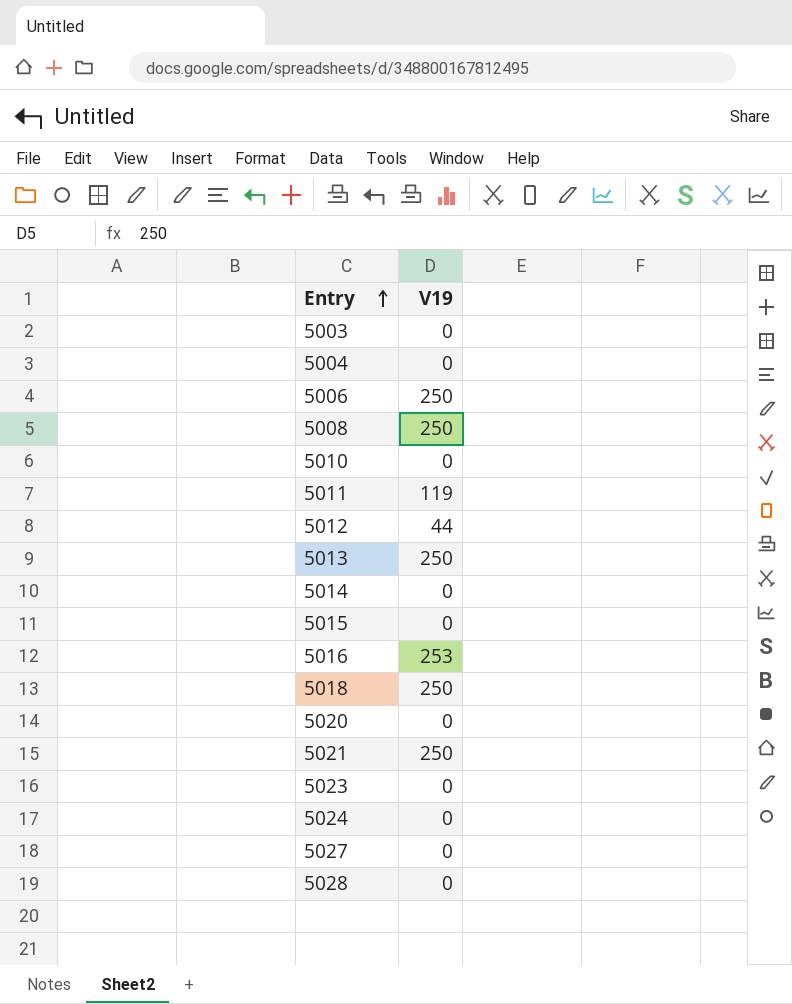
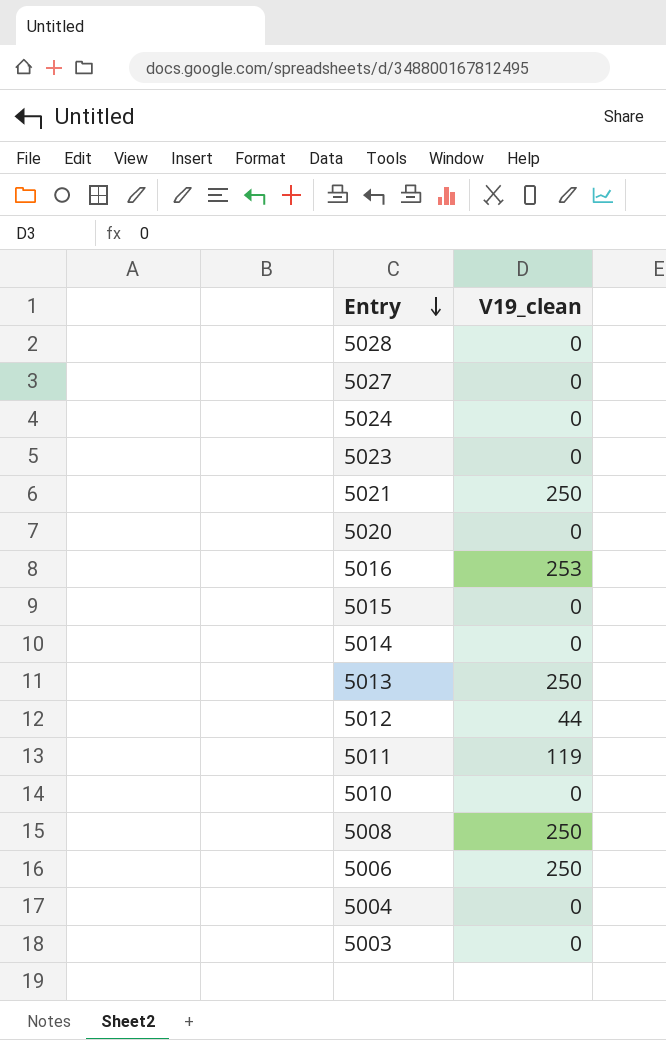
row order: Entry ascending -> Entry descending
column name: V19 -> V19_clean
row 5018: 250 -> none

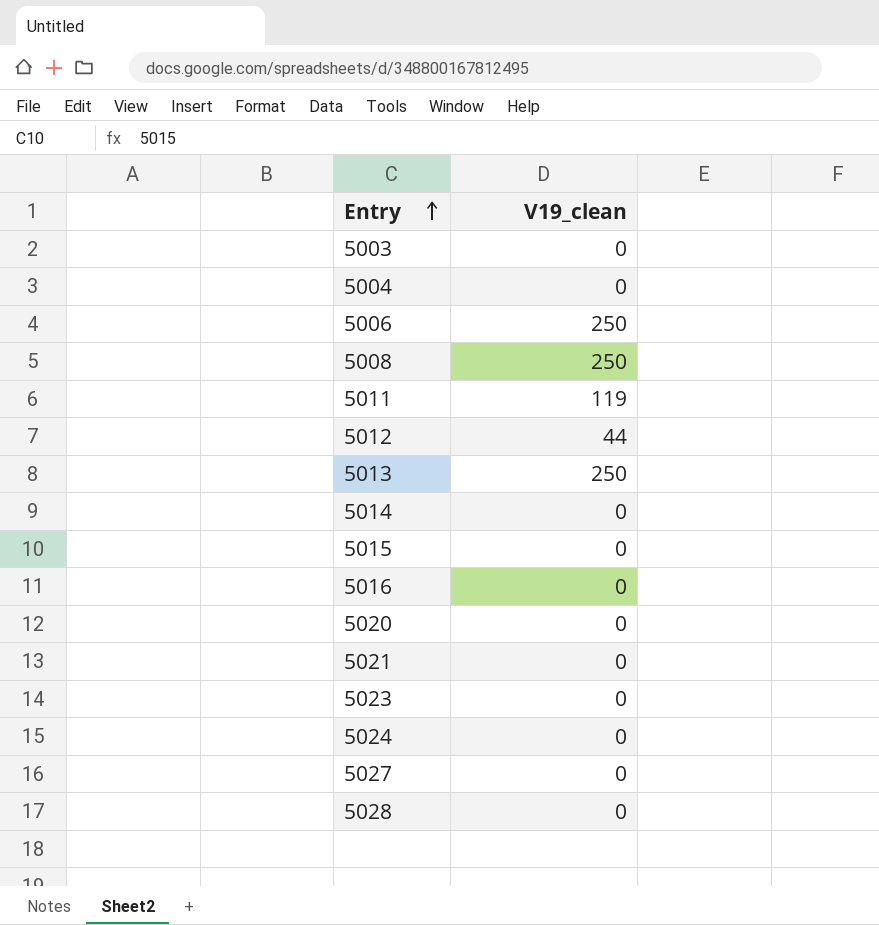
row order: Entry descending -> Entry ascending
row 5010: 0 -> none
5016 | V19_clean: 253 -> 0
5021 | V19_clean: 250 -> 0

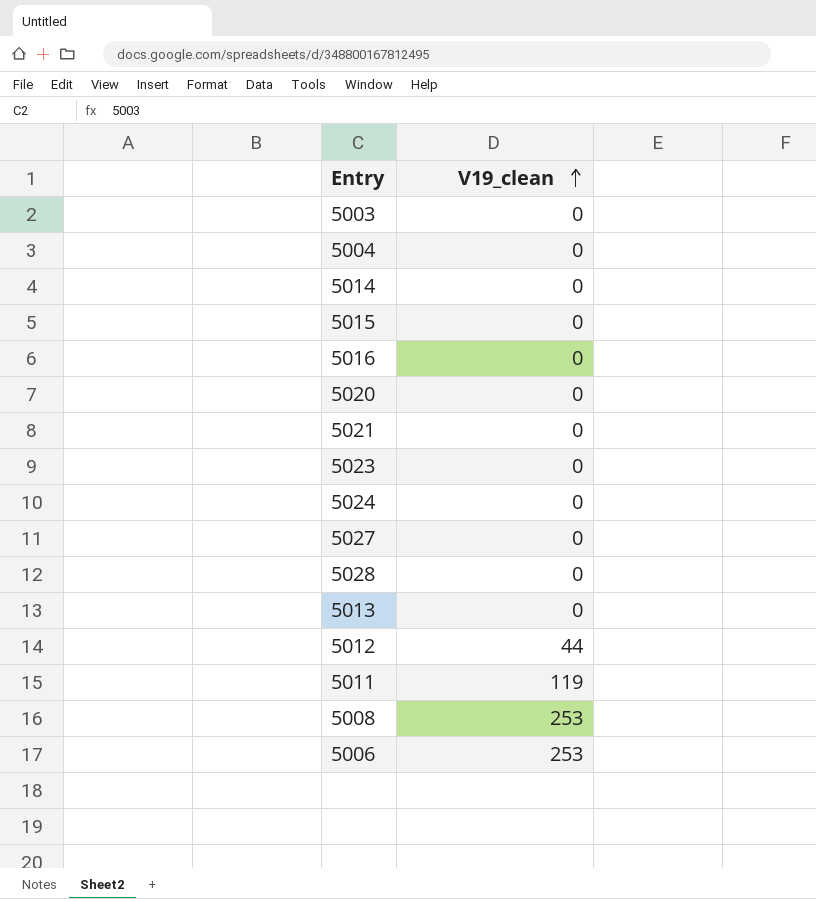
row order: Entry ascending -> V19_clean ascending
5013 | V19_clean: 250 -> 0
5008 | V19_clean: 250 -> 253
5006 | V19_clean: 250 -> 253

